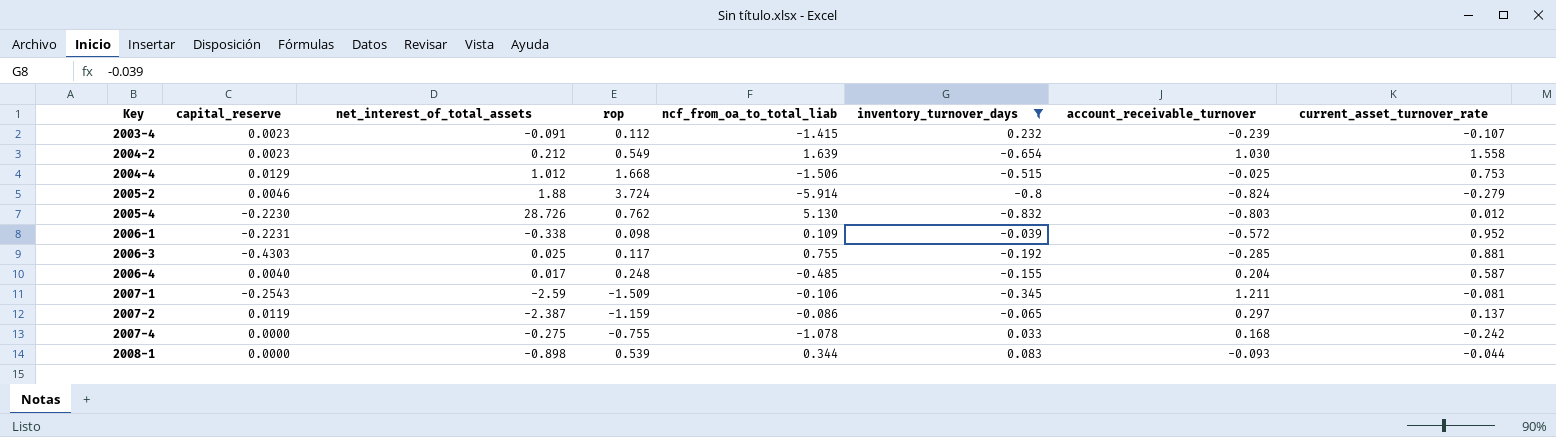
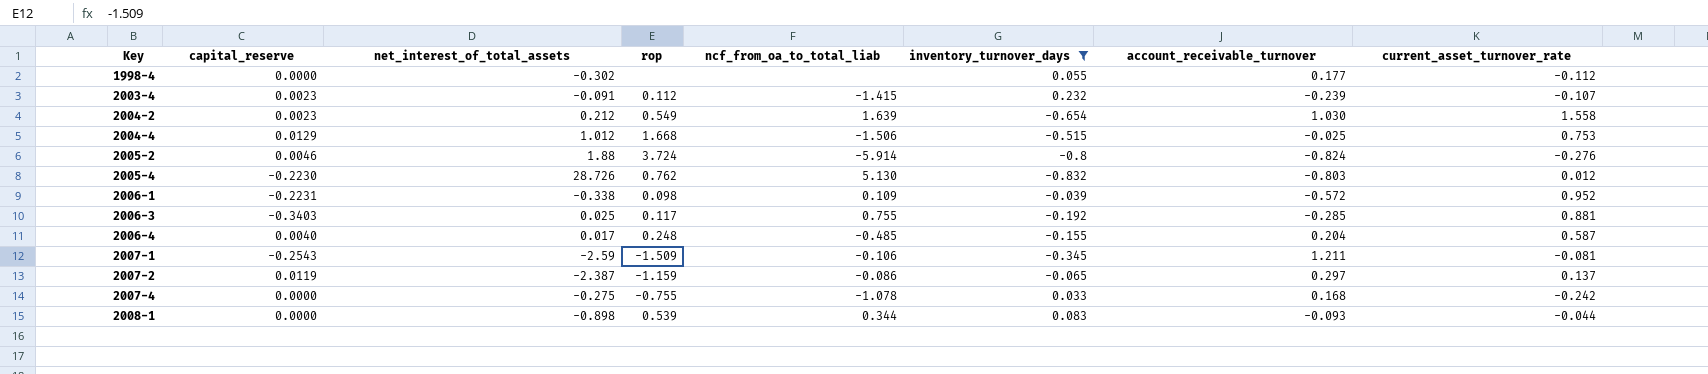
row 1998-4: none -> 0.0000 | -0.302 | none | none | 0.055 | 0.177 | -0.112
2005-2 | current_asset_turnover_rate: -0.279 -> -0.276
2006-3 | capital_reserve: -0.4303 -> -0.3403

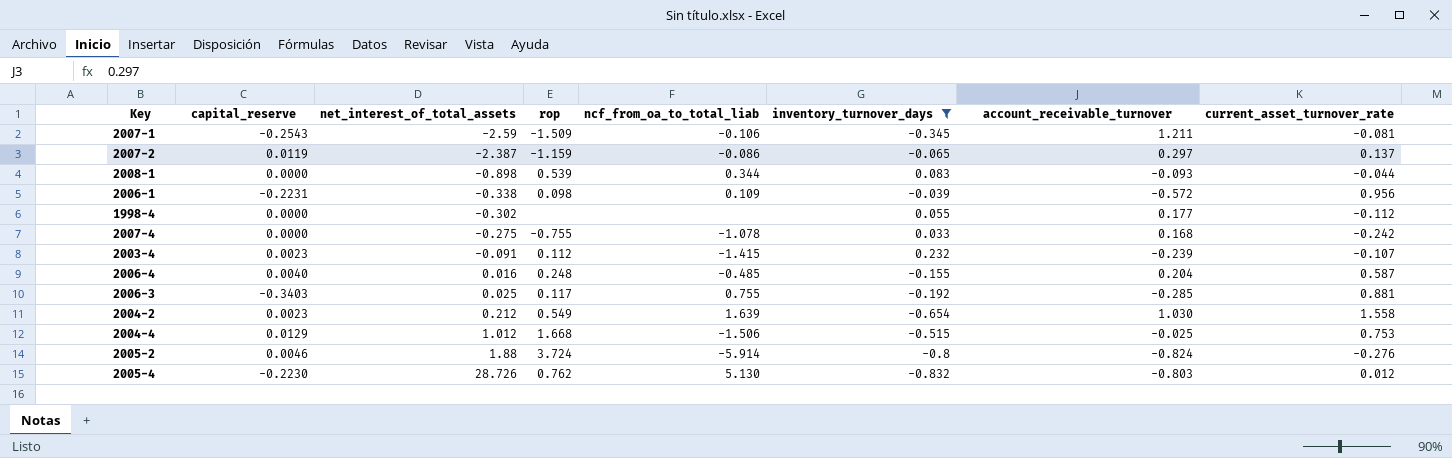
row order: Key ascending -> net_interest_of_total_assets ascending
2006-1 | current_asset_turnover_rate: 0.952 -> 0.956
2006-4 | net_interest_of_total_assets: 0.017 -> 0.016

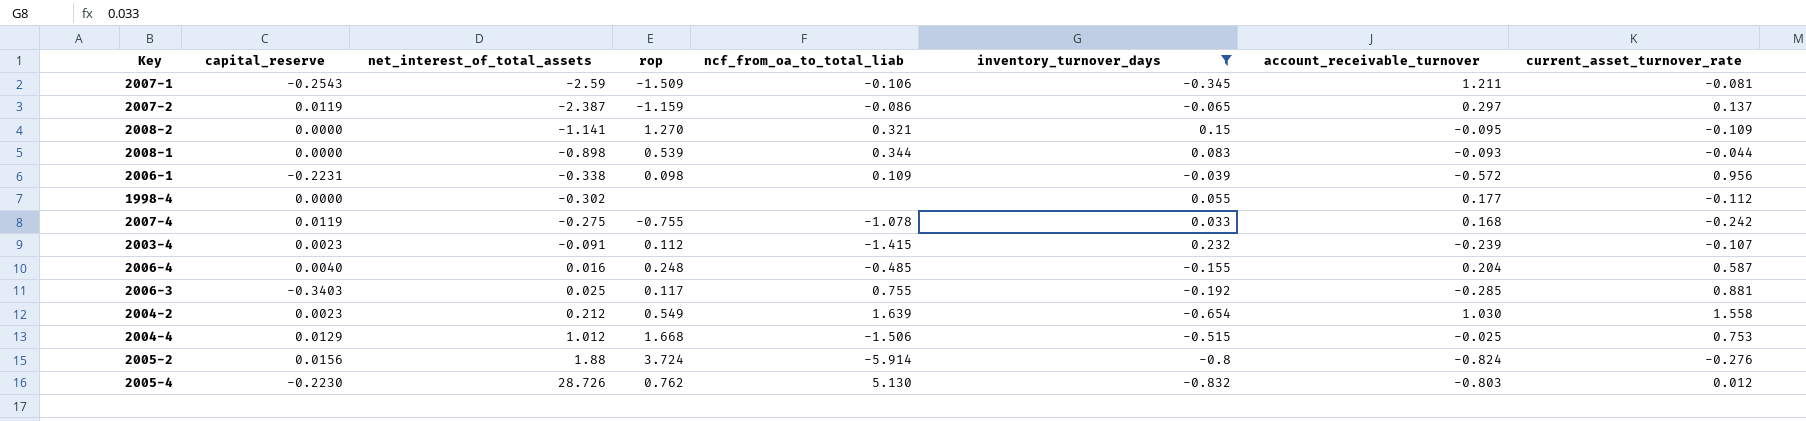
row 2008-2: none -> 0.0000 | -1.141 | 1.270 | 0.321 | 0.15 | -0.095 | -0.109
2007-4 | capital_reserve: 0.0000 -> 0.0119
2005-2 | capital_reserve: 0.0046 -> 0.0156

